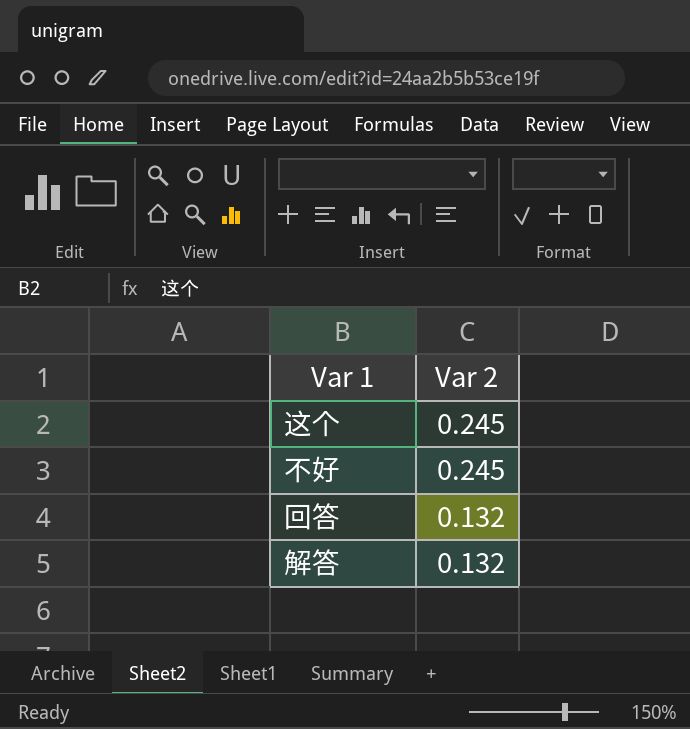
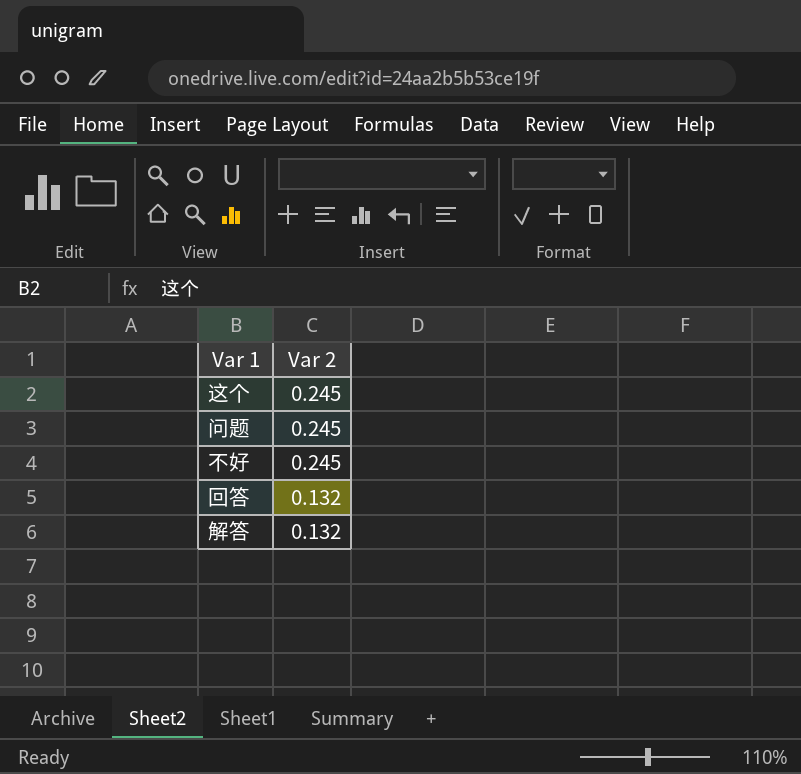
row 问题: none -> 0.245

